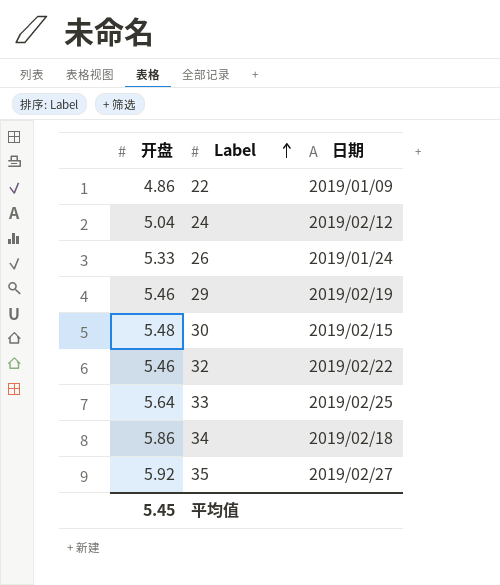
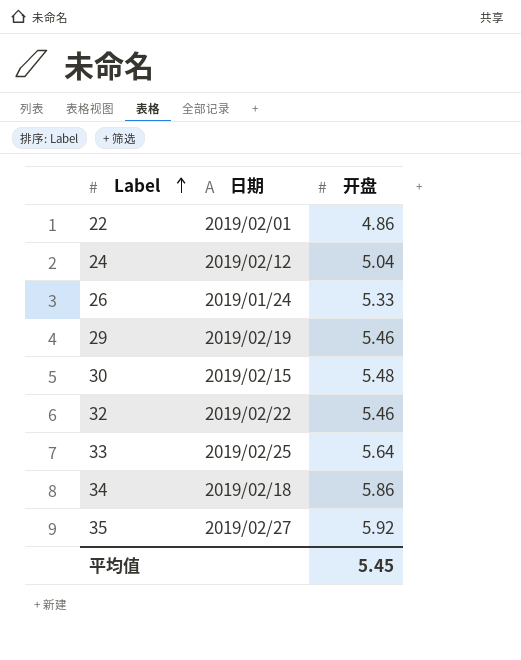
column 开盘 | position: 1 -> 3
22 | 日期: 2019/01/09 -> 2019/02/01

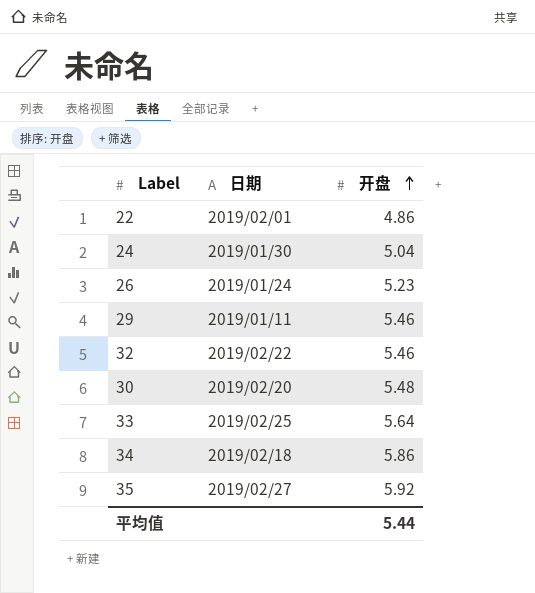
row order: Label ascending -> 开盘 ascending
24 | 日期: 2019/02/12 -> 2019/01/30
26 | 开盘: 5.33 -> 5.23
29 | 日期: 2019/02/19 -> 2019/01/11
30 | 日期: 2019/02/15 -> 2019/02/20
平均值 | 开盘: 5.45 -> 5.44

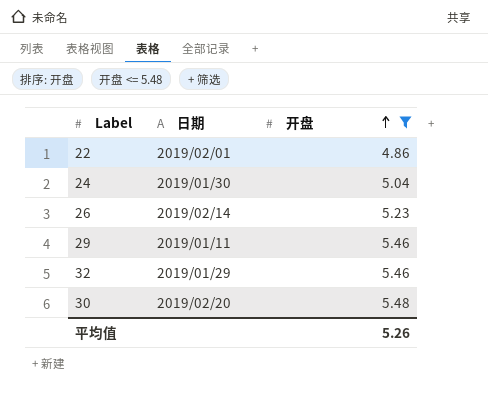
filter: none -> 开盘 <= 5.48
26 | 日期: 2019/01/24 -> 2019/02/14
32 | 日期: 2019/02/22 -> 2019/01/29
平均值 | 开盘: 5.44 -> 5.26

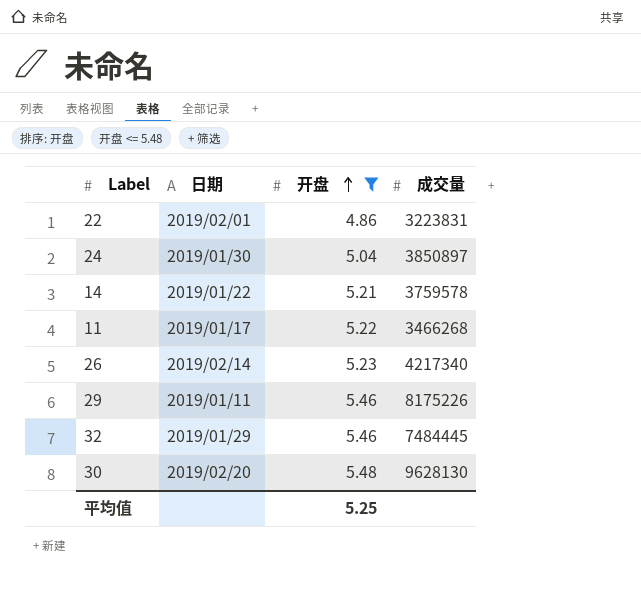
column 成交量 | position: none -> 4
row 14: none -> 2019/01/22 | 5.21 | 3759578
row 11: none -> 2019/01/17 | 5.22 | 3466268
平均值 | 开盘: 5.26 -> 5.25

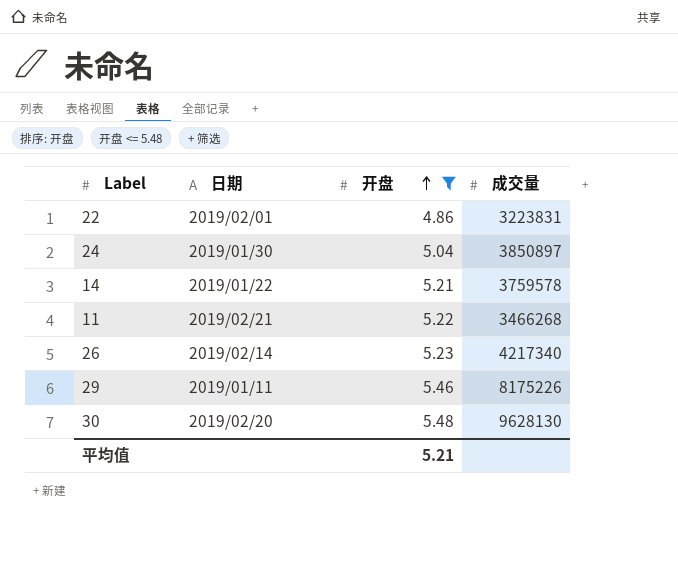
row 32: 2019/01/29 | 5.46 | 7484445 -> none
11 | 日期: 2019/01/17 -> 2019/02/21
平均值 | 开盘: 5.25 -> 5.21

